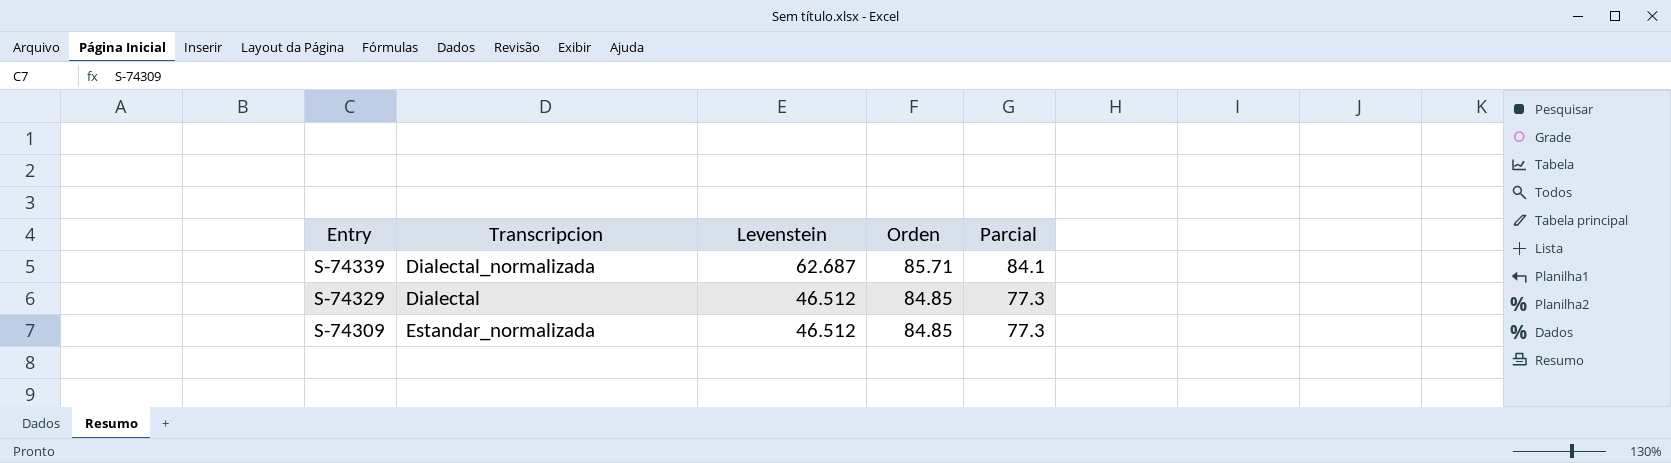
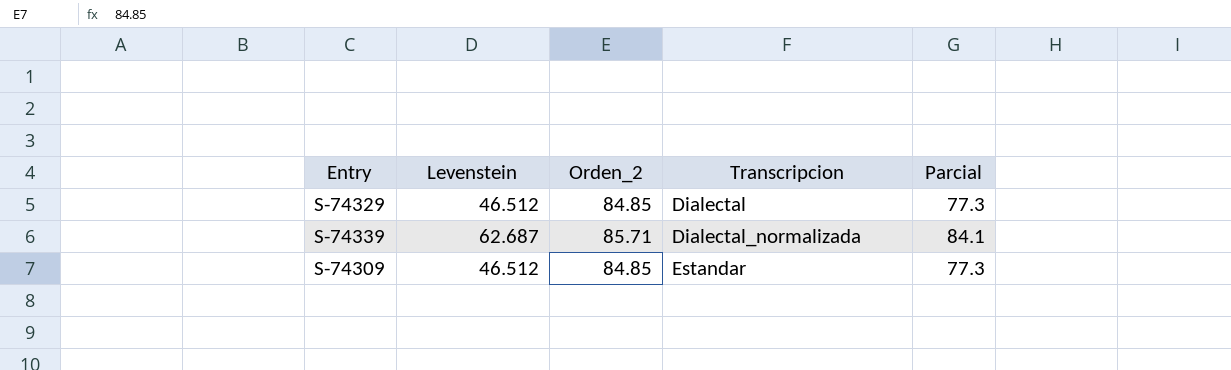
row order: Entry descending -> Transcripcion ascending
column name: Orden -> Orden_2
column Transcripcion | position: 2 -> 4
S-74309 | Transcripcion: Estandar_normalizada -> Estandar

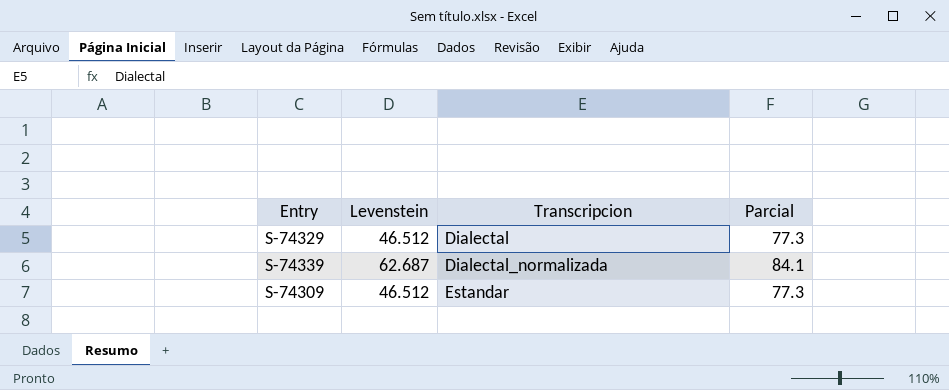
column Orden_2 | position: 3 -> none

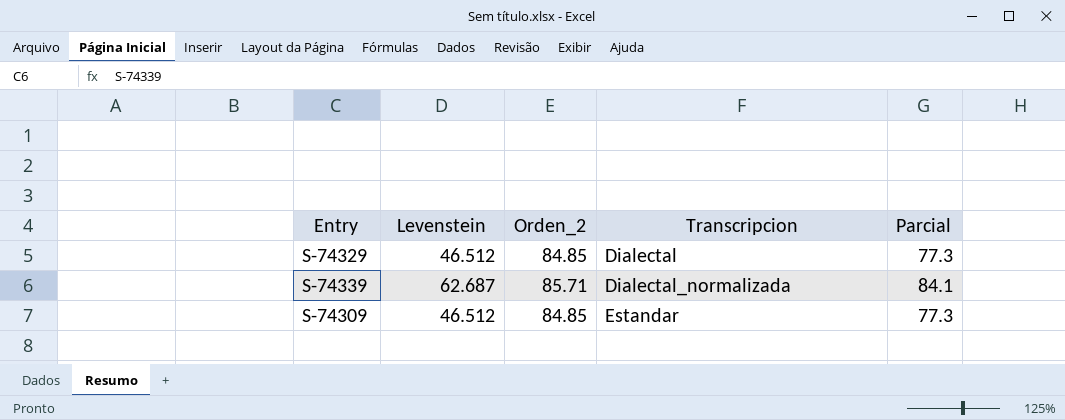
column Orden_2 | position: none -> 3

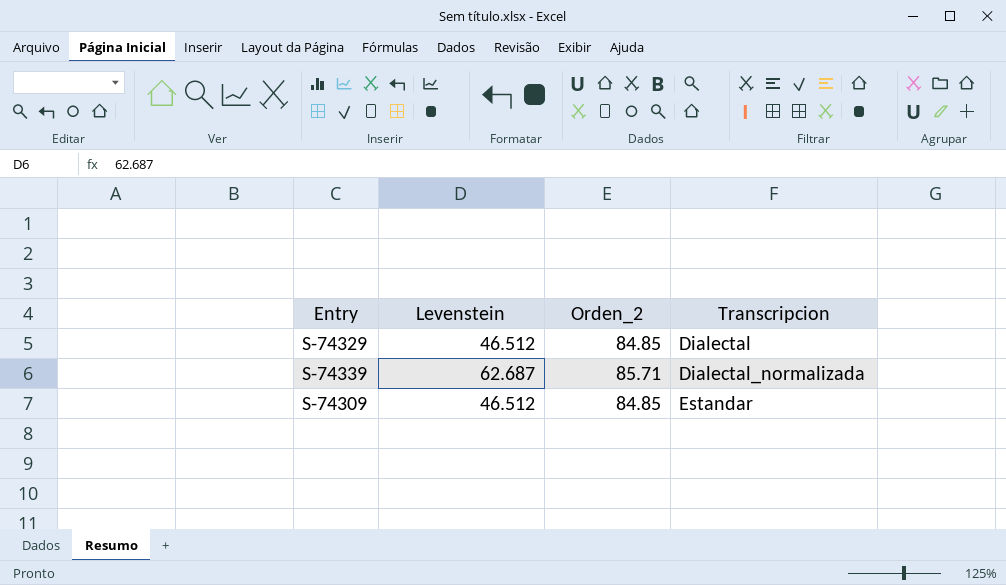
column Parcial | position: 5 -> none

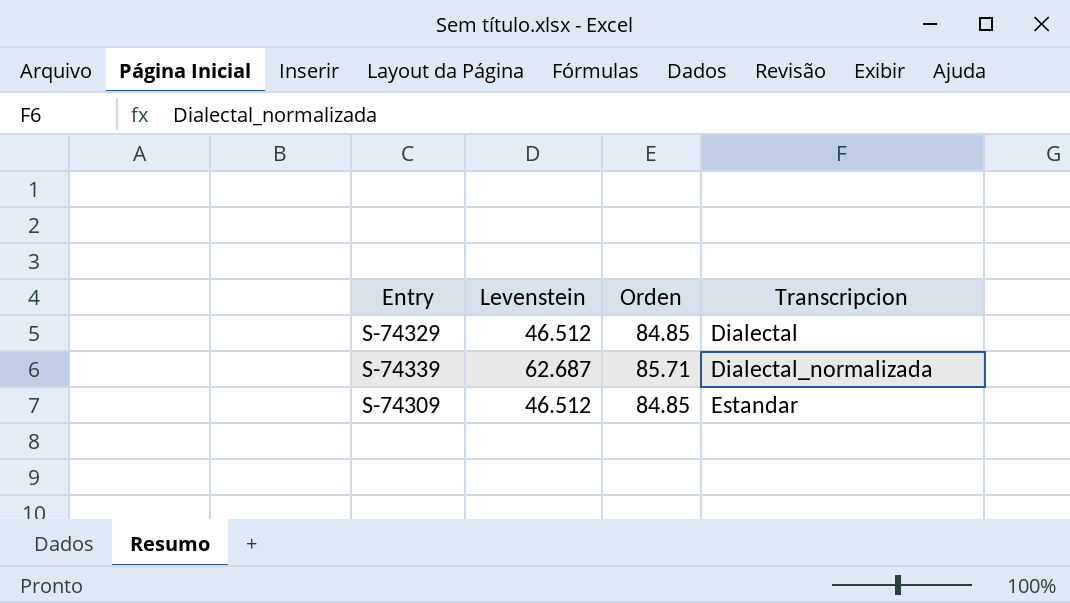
column name: Orden_2 -> Orden

